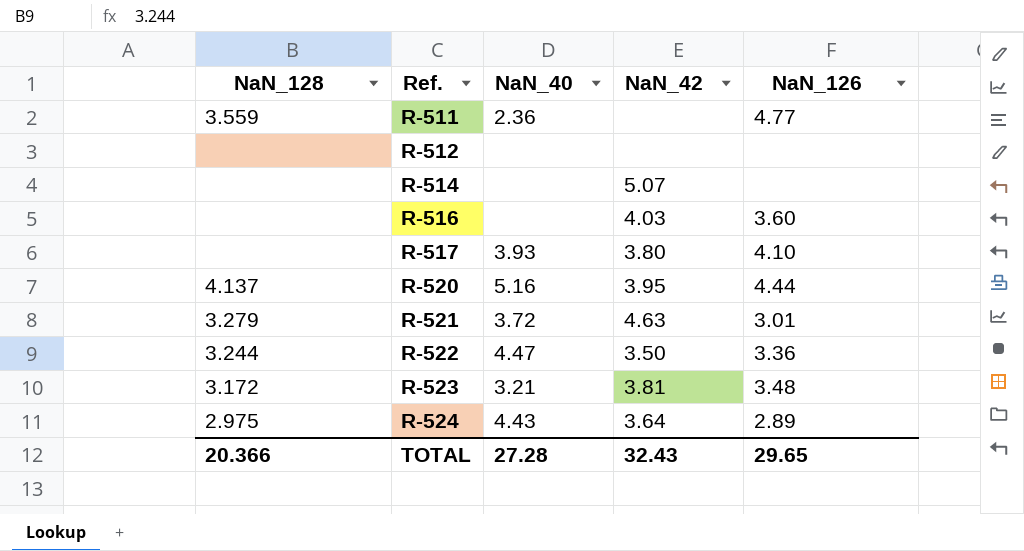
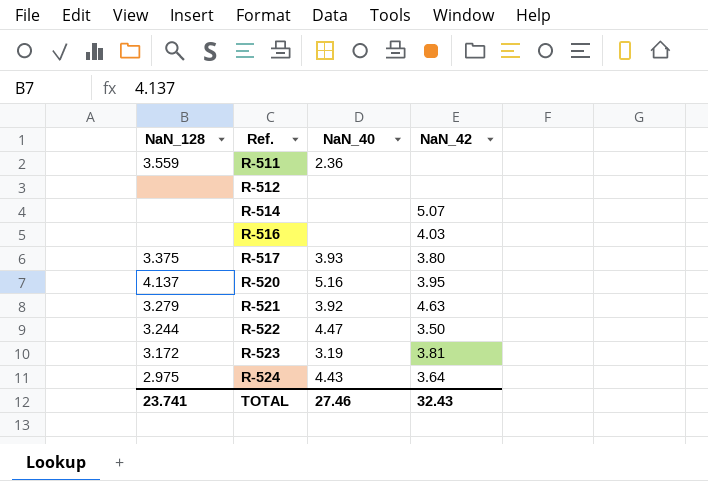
column NaN_126 | position: 5 -> none
R-517 | NaN_128: none -> 3.375
R-521 | NaN_40: 3.72 -> 3.92
R-523 | NaN_40: 3.21 -> 3.19
TOTAL | NaN_128: 20.366 -> 23.741
TOTAL | NaN_40: 27.28 -> 27.46

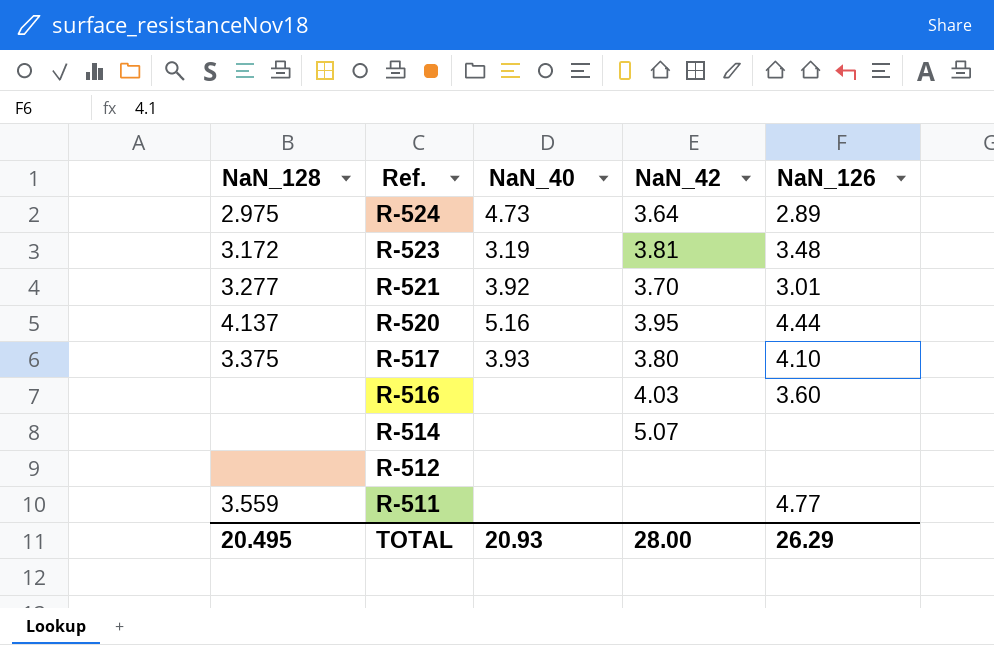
row order: Ref. ascending -> Ref. descending
column NaN_126 | position: none -> 5
row R-522: 3.244 | 4.47 | 3.50 -> none
R-524 | NaN_40: 4.43 -> 4.73
R-521 | NaN_128: 3.279 -> 3.277
R-521 | NaN_42: 4.63 -> 3.70
R-511 | NaN_40: 2.36 -> none
TOTAL | NaN_128: 23.741 -> 20.495
TOTAL | NaN_40: 27.46 -> 20.93
TOTAL | NaN_42: 32.43 -> 28.00

